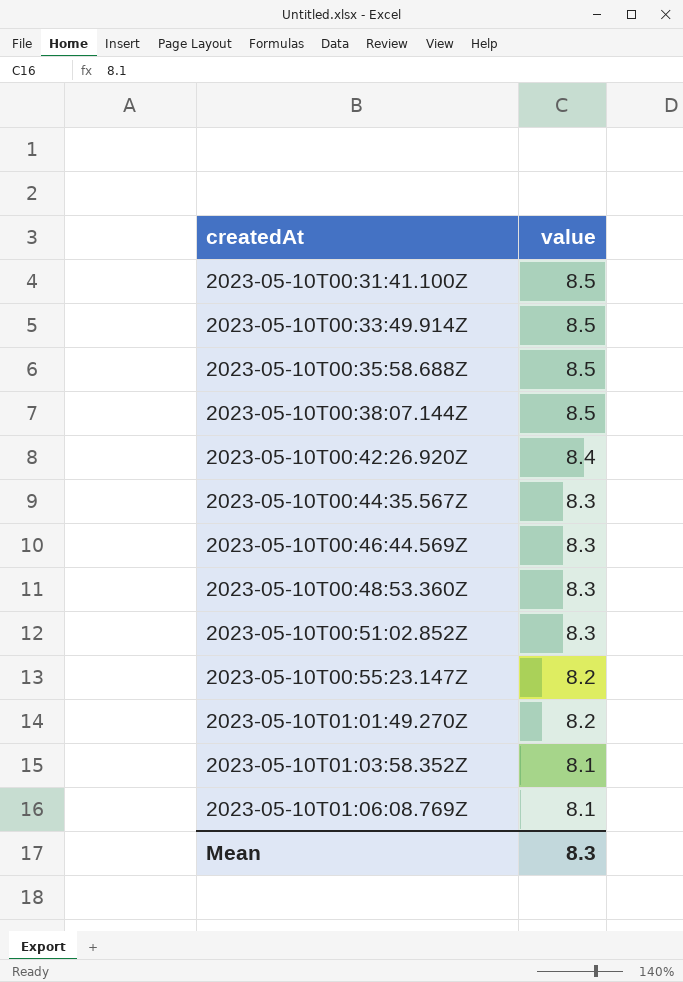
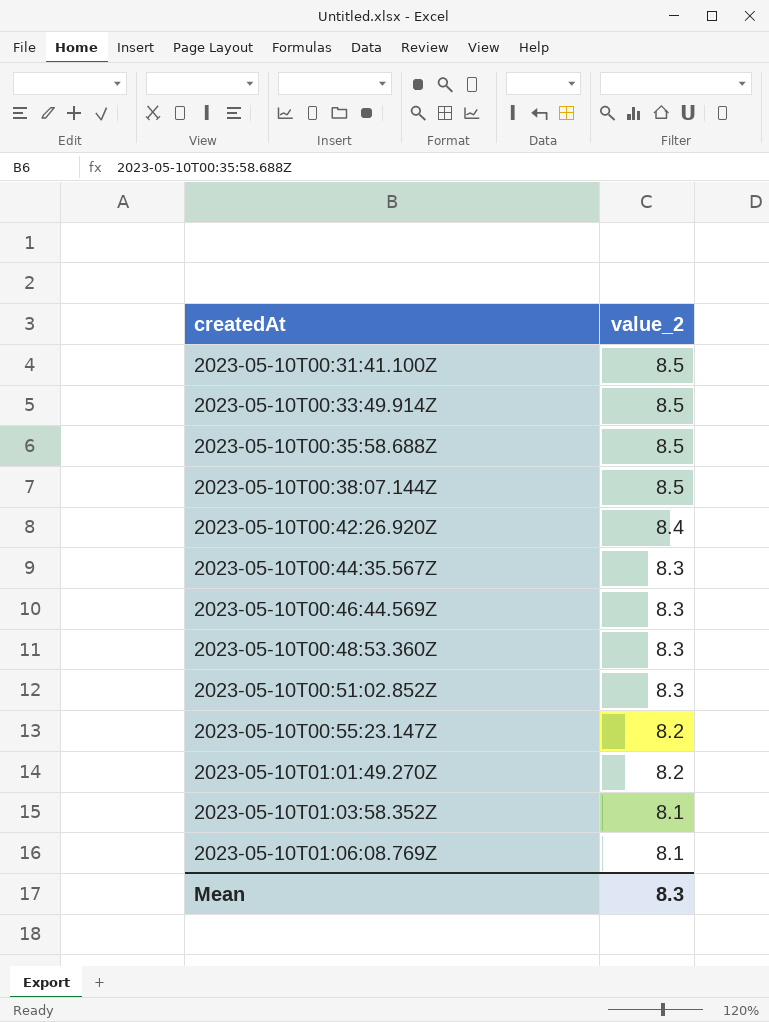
column name: value -> value_2

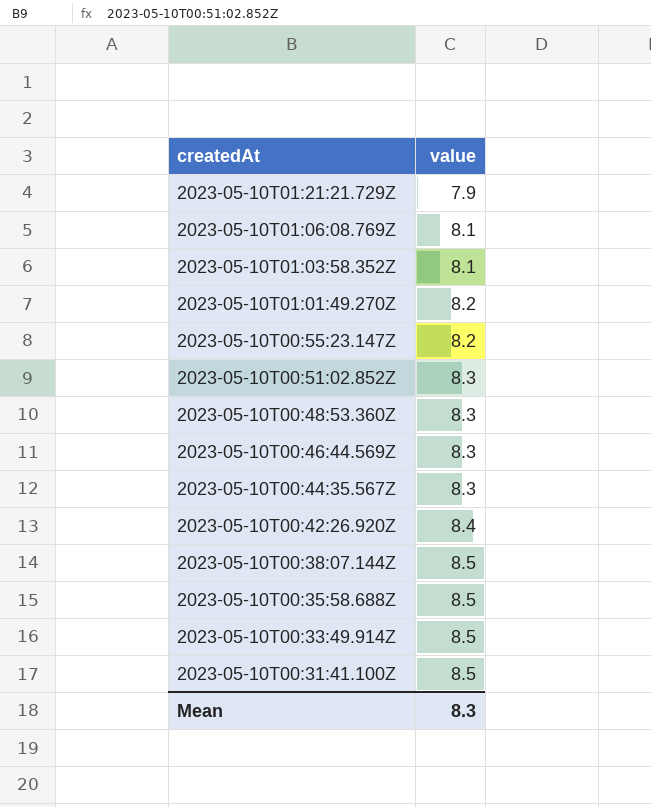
row order: createdAt ascending -> createdAt descending
column name: value_2 -> value
row 2023-05-10T01:21:21.729Z: none -> 7.9

